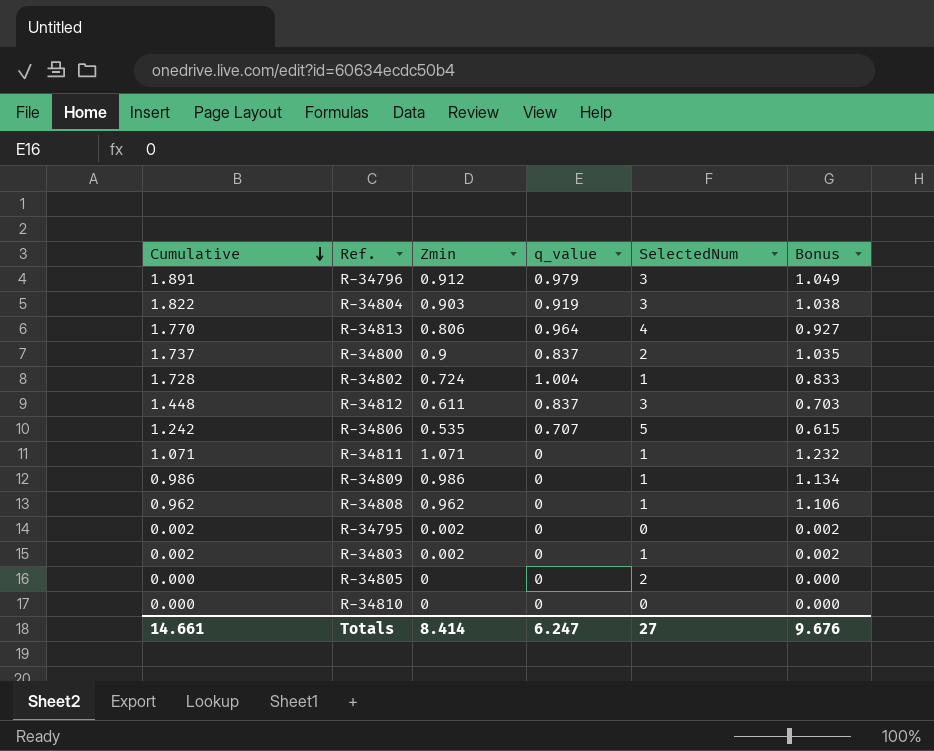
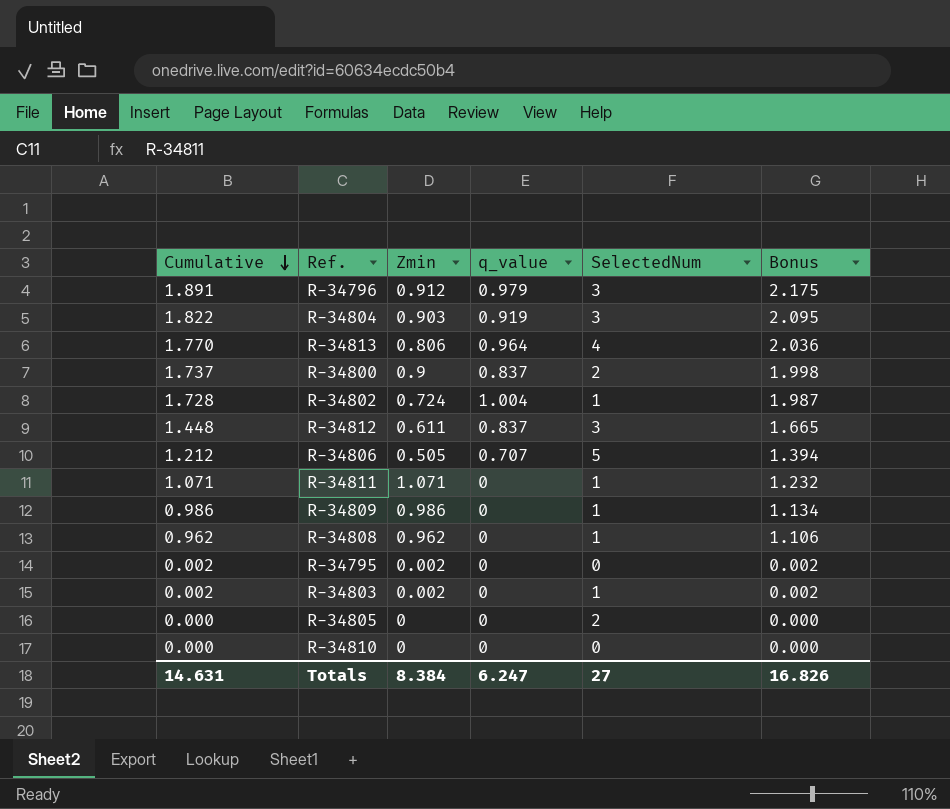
column Bonus | formula: [Zmin] * 1.15 -> [Cumulative] * 1.15
R-34806 | Cumulative: 1.242 -> 1.212
R-34806 | Zmin: 0.535 -> 0.505
Totals | Cumulative: 14.661 -> 14.631
Totals | Zmin: 8.414 -> 8.384
Totals | Bonus: 9.676 -> 16.826

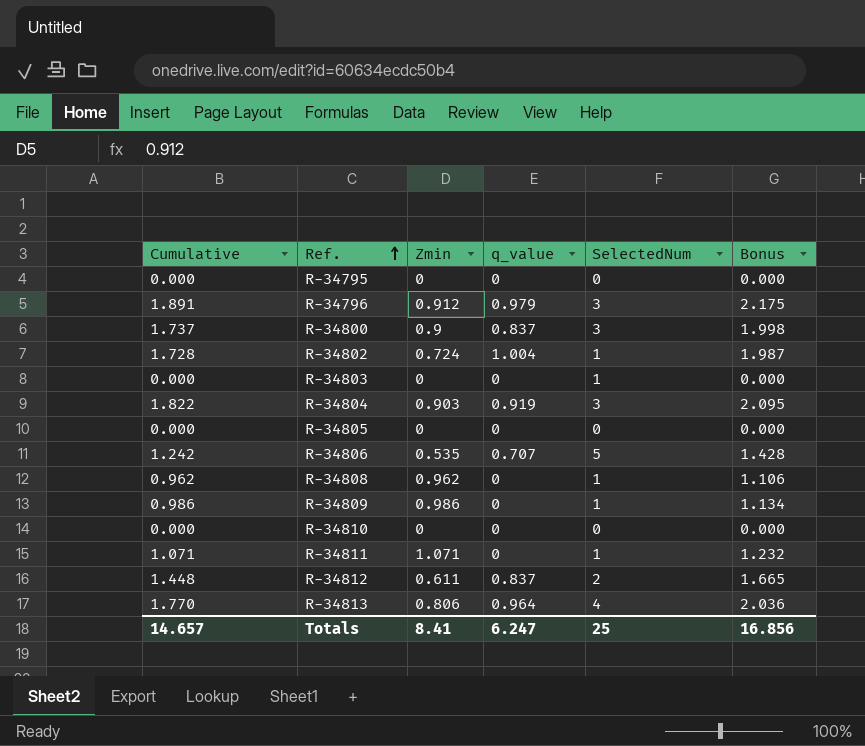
row order: Cumulative descending -> Ref. ascending
R-34795 | Cumulative: 0.002 -> 0.000
R-34795 | Zmin: 0.002 -> 0
R-34795 | Bonus: 0.002 -> 0.000
R-34800 | SelectedNum: 2 -> 3
R-34803 | Cumulative: 0.002 -> 0.000
R-34803 | Zmin: 0.002 -> 0
R-34803 | Bonus: 0.002 -> 0.000
R-34805 | SelectedNum: 2 -> 0
R-34806 | Cumulative: 1.212 -> 1.242
R-34806 | Zmin: 0.505 -> 0.535
R-34806 | Bonus: 1.394 -> 1.428
R-34812 | SelectedNum: 3 -> 2
Totals | Cumulative: 14.631 -> 14.657
Totals | Zmin: 8.384 -> 8.41
Totals | SelectedNum: 27 -> 25
Totals | Bonus: 16.826 -> 16.856

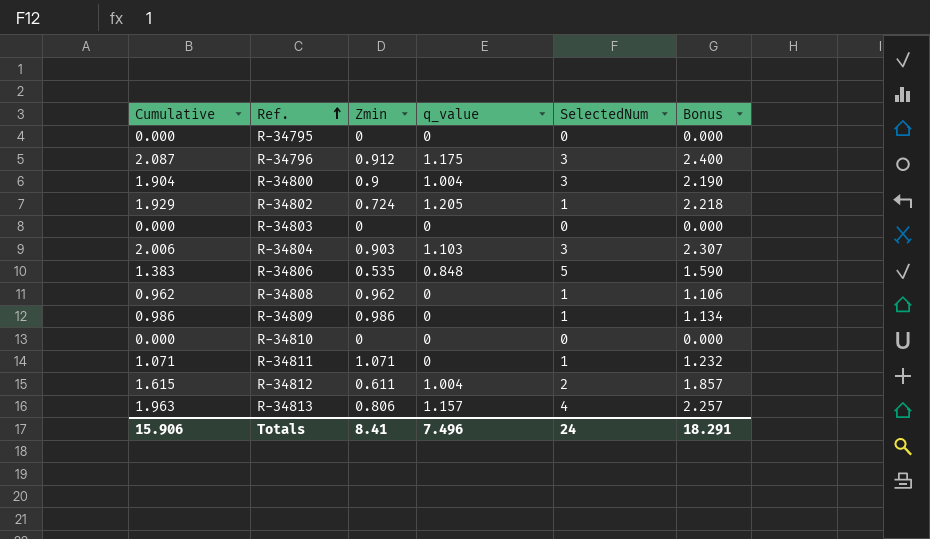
row R-34805: 0.000 | 0 | 0 | 0 | 0.000 -> none
R-34796 | Cumulative: 1.891 -> 2.087
R-34796 | q_value: 0.979 -> 1.175
R-34796 | Bonus: 2.175 -> 2.400
R-34800 | Cumulative: 1.737 -> 1.904
R-34800 | q_value: 0.837 -> 1.004
R-34800 | Bonus: 1.998 -> 2.190
R-34802 | Cumulative: 1.728 -> 1.929
R-34802 | q_value: 1.004 -> 1.205
R-34802 | Bonus: 1.987 -> 2.218
R-34803 | SelectedNum: 1 -> 0
R-34804 | Cumulative: 1.822 -> 2.006
R-34804 | q_value: 0.919 -> 1.103
R-34804 | Bonus: 2.095 -> 2.307
R-34806 | Cumulative: 1.242 -> 1.383
R-34806 | q_value: 0.707 -> 0.848
R-34806 | Bonus: 1.428 -> 1.590
R-34812 | Cumulative: 1.448 -> 1.615
R-34812 | q_value: 0.837 -> 1.004
R-34812 | Bonus: 1.665 -> 1.857
R-34813 | Cumulative: 1.770 -> 1.963
R-34813 | q_value: 0.964 -> 1.157
R-34813 | Bonus: 2.036 -> 2.257
Totals | Cumulative: 14.657 -> 15.906
Totals | q_value: 6.247 -> 7.496
Totals | SelectedNum: 25 -> 24
Totals | Bonus: 16.856 -> 18.291

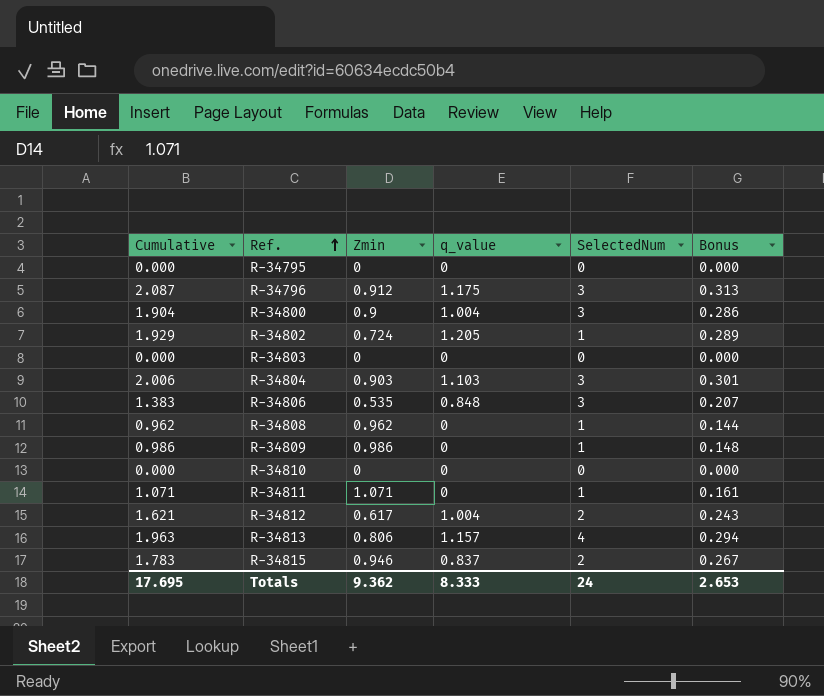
column Bonus | formula: [Cumulative] * 1.15 -> [Cumulative] * 0.15
R-34806 | SelectedNum: 5 -> 3
R-34812 | Cumulative: 1.615 -> 1.621
R-34812 | Zmin: 0.611 -> 0.617
row R-34815: none -> 1.783 | 0.946 | 0.837 | 2 | 0.267
Totals | Cumulative: 15.906 -> 17.695
Totals | Zmin: 8.41 -> 9.362
Totals | q_value: 7.496 -> 8.333
Totals | Bonus: 18.291 -> 2.653

